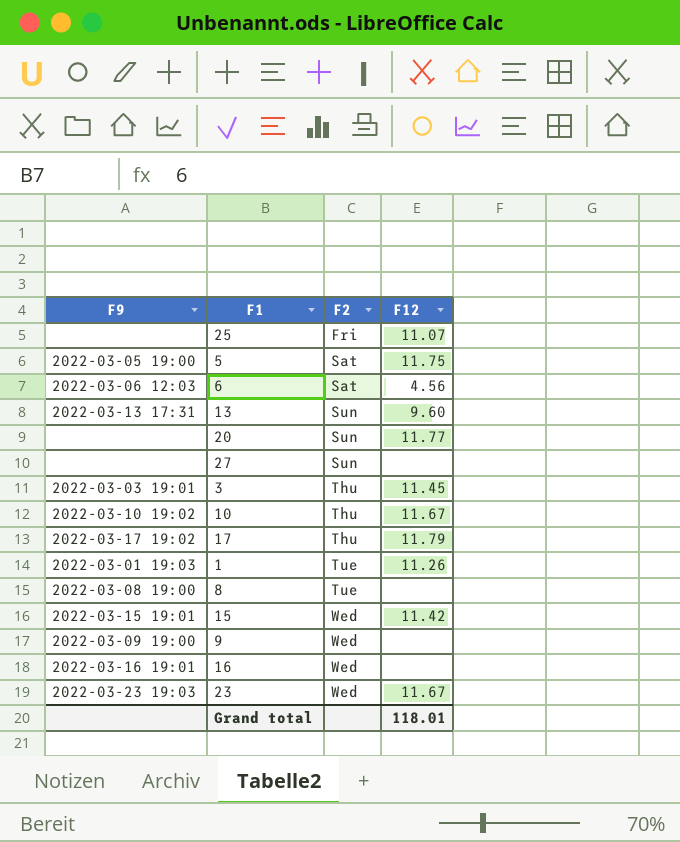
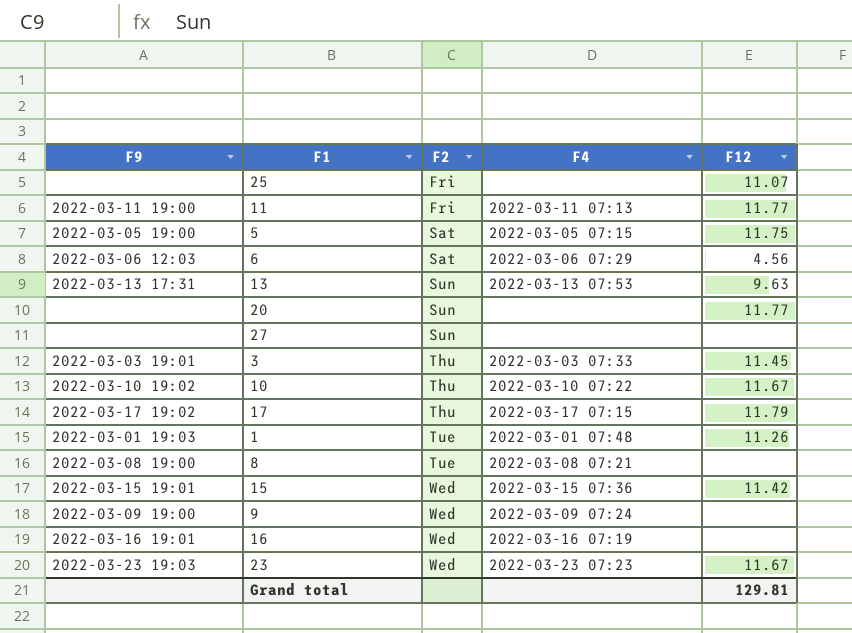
column F4 | position: none -> 4
row 11: none -> 2022-03-11 19:00 | Fri | 2022-03-11 07:13 | 11.77
13 | F12: 9.60 -> 9.63
Grand total | F12: 118.01 -> 129.81

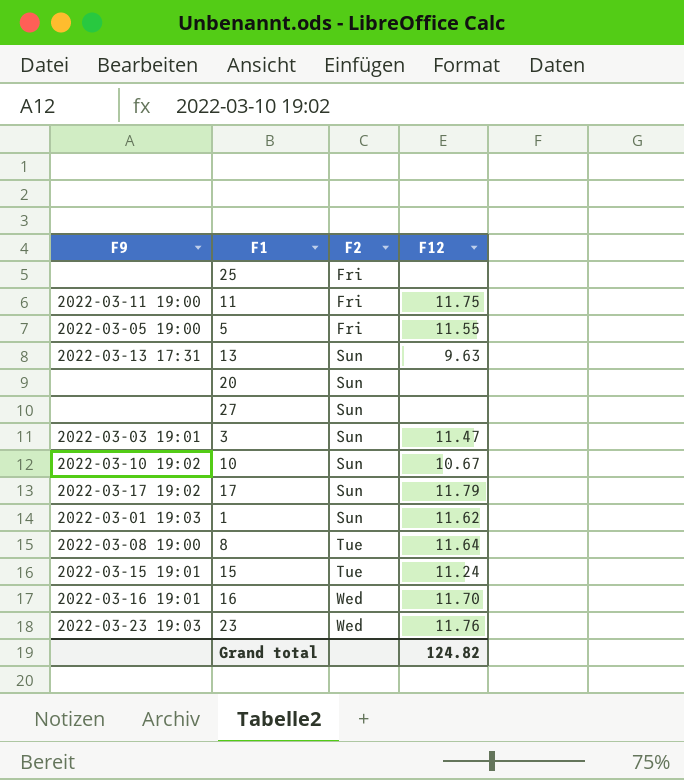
column F4 | position: 4 -> none
row 6: 2022-03-06 12:03 | Sat | 2022-03-06 07:29 | 4.56 -> none
row 9: 2022-03-09 19:00 | Wed | 2022-03-09 07:24 | none -> none
25 | F12: 11.07 -> none
11 | F12: 11.77 -> 11.75
5 | F2: Sat -> Fri
5 | F12: 11.75 -> 11.55
20 | F12: 11.77 -> none
3 | F2: Thu -> Sun
3 | F12: 11.45 -> 11.47
10 | F2: Thu -> Sun
10 | F12: 11.67 -> 10.67
17 | F2: Thu -> Sun
1 | F2: Tue -> Sun
1 | F12: 11.26 -> 11.62
8 | F12: none -> 11.64
15 | F2: Wed -> Tue
15 | F12: 11.42 -> 11.24
16 | F12: none -> 11.70
23 | F12: 11.67 -> 11.76
Grand total | F12: 129.81 -> 124.82

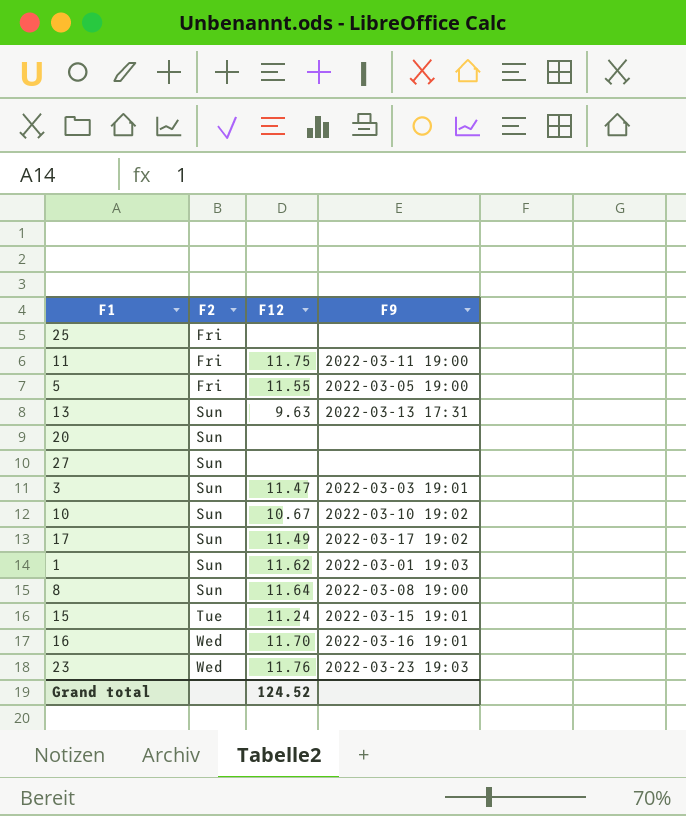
column F9 | position: 1 -> 4
17 | F12: 11.79 -> 11.49
8 | F2: Tue -> Sun
Grand total | F12: 124.82 -> 124.52

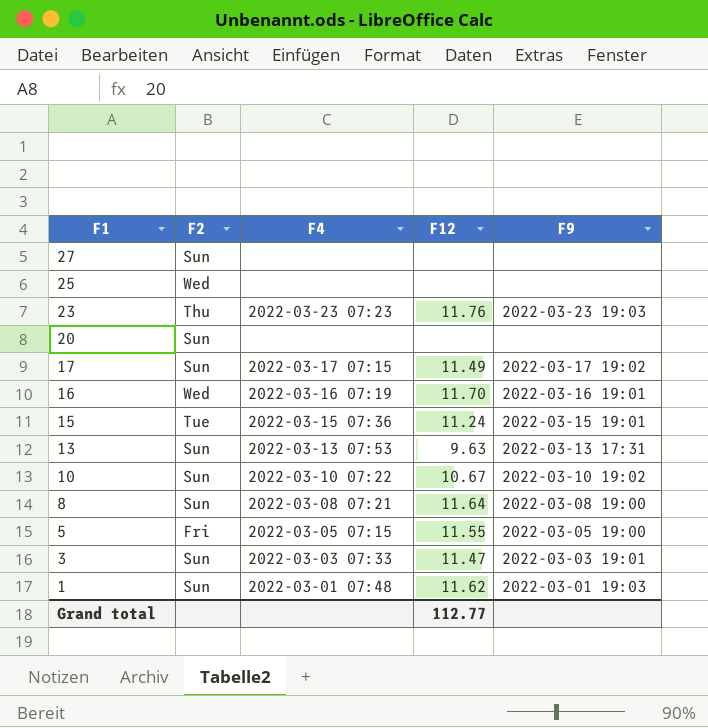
row order: F2 ascending -> F1 descending
column F4 | position: none -> 3
row 11: Fri | 11.75 | 2022-03-11 19:00 -> none
25 | F2: Fri -> Wed
23 | F2: Wed -> Thu
Grand total | F12: 124.52 -> 112.77

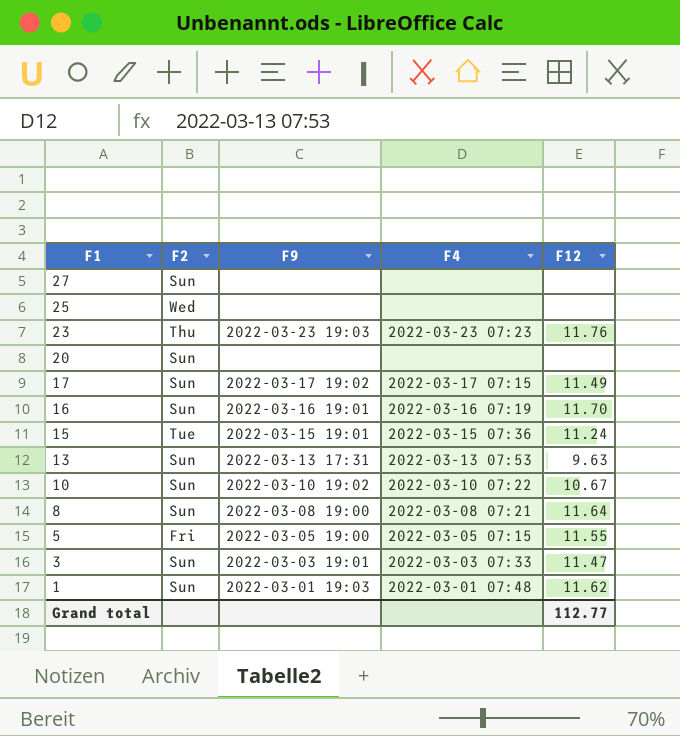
column F9 | position: 5 -> 3
16 | F2: Wed -> Sun

